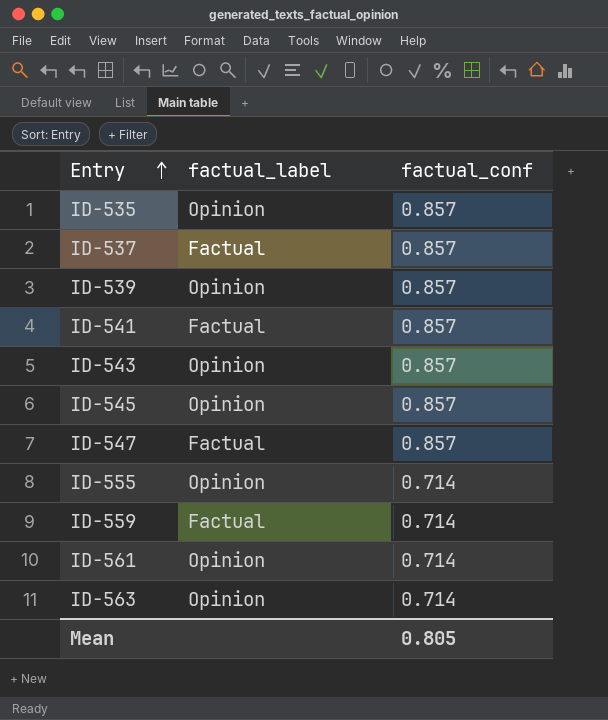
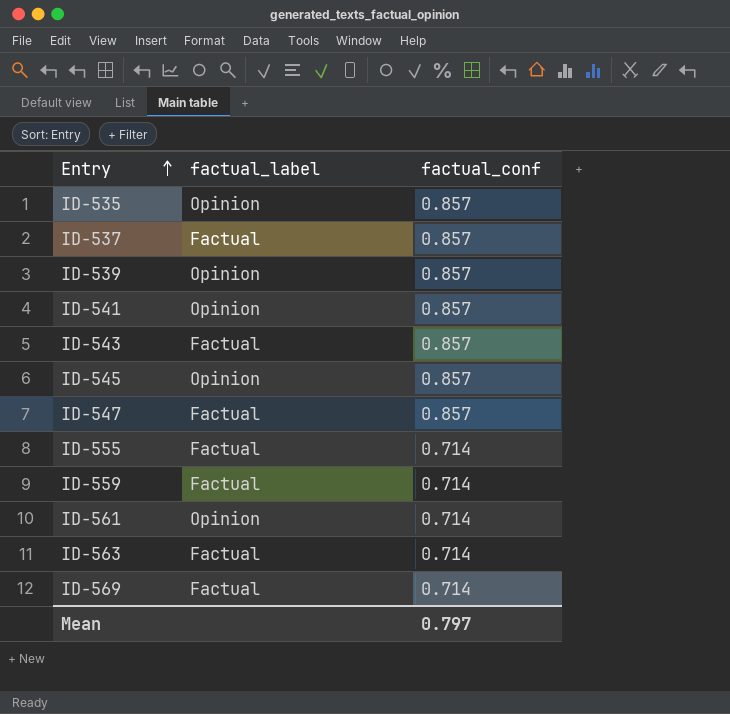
ID-541 | factual_label: Factual -> Opinion
ID-543 | factual_label: Opinion -> Factual
ID-555 | factual_label: Opinion -> Factual
ID-563 | factual_label: Opinion -> Factual
row ID-569: none -> Factual | 0.714
Mean | factual_conf: 0.805 -> 0.797

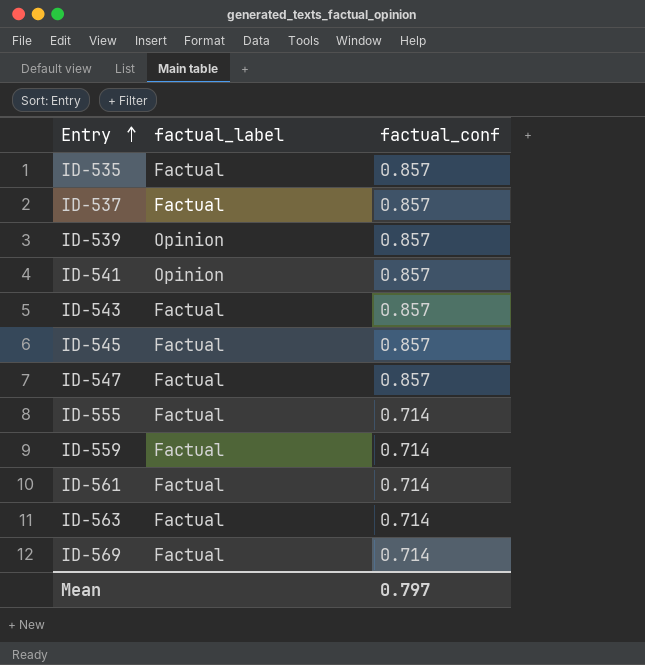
ID-535 | factual_label: Opinion -> Factual
ID-545 | factual_label: Opinion -> Factual
ID-561 | factual_label: Opinion -> Factual

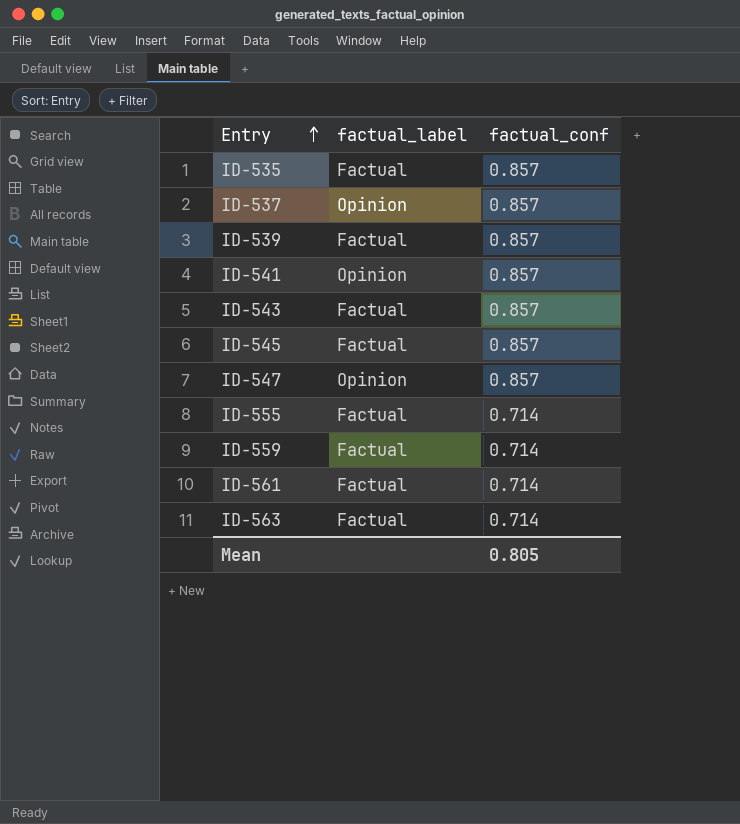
row ID-569: Factual | 0.714 -> none
ID-537 | factual_label: Factual -> Opinion
ID-539 | factual_label: Opinion -> Factual
ID-547 | factual_label: Factual -> Opinion
Mean | factual_conf: 0.797 -> 0.805

